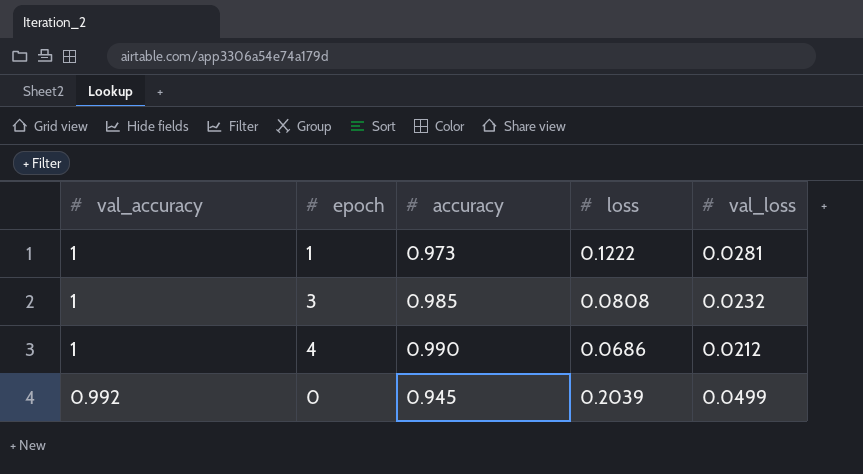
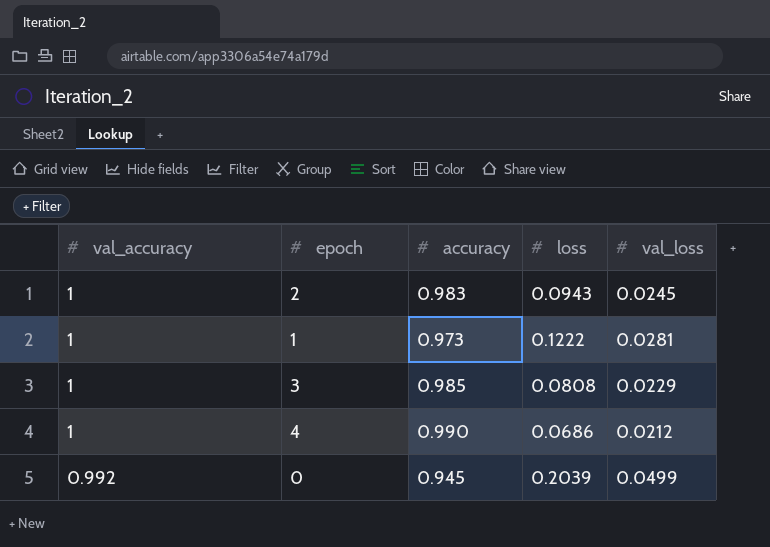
row 2: none -> 1 | 0.983 | 0.0943 | 0.0245
3 | val_loss: 0.0232 -> 0.0229

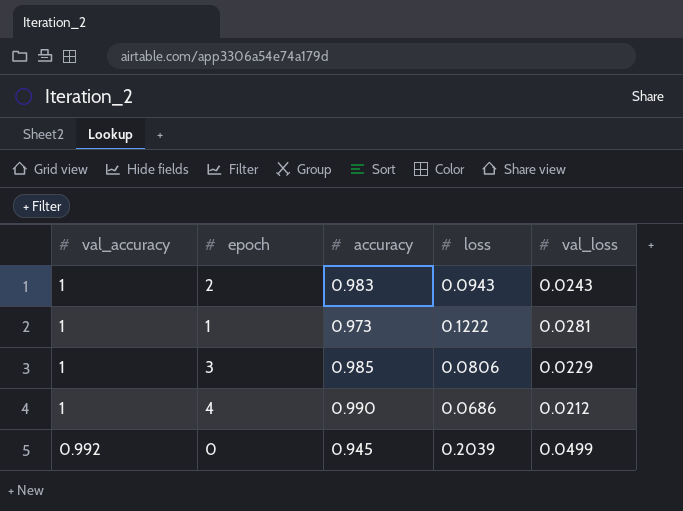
2 | val_loss: 0.0245 -> 0.0243
3 | loss: 0.0808 -> 0.0806

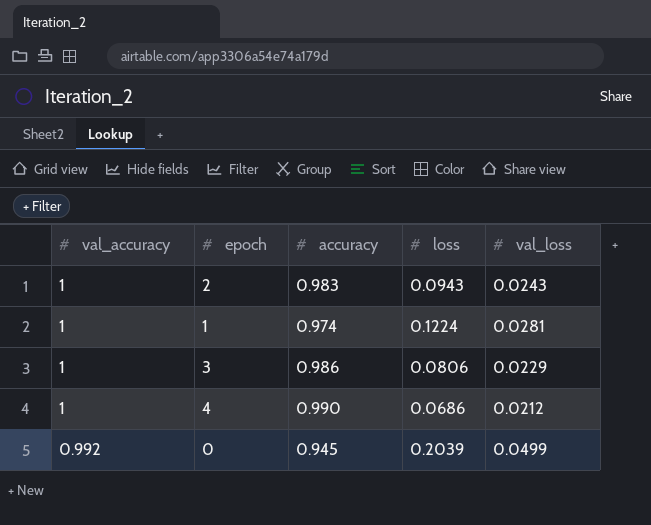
1 | accuracy: 0.973 -> 0.974
1 | loss: 0.1222 -> 0.1224
3 | accuracy: 0.985 -> 0.986

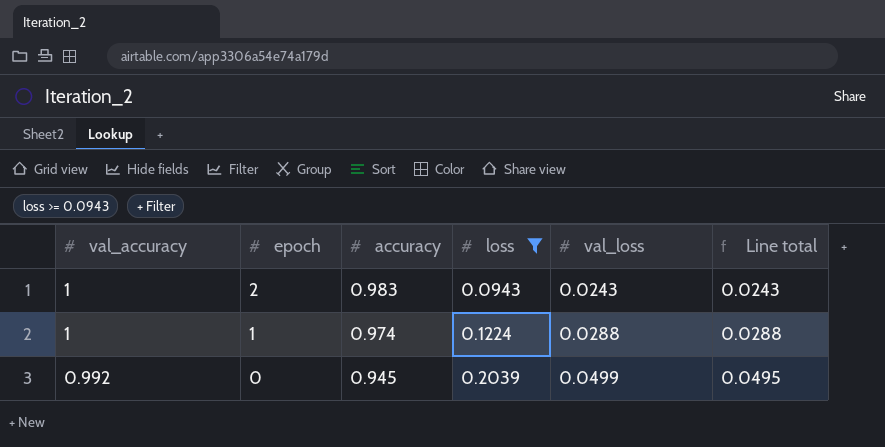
filter: none -> loss >= 0.0943
column Line total | formula: none -> [val_accuracy] * [val_loss]
1 | val_loss: 0.0281 -> 0.0288

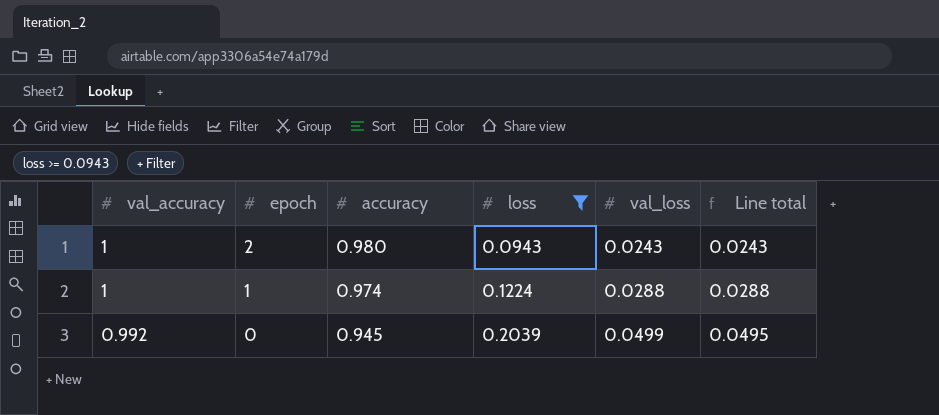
2 | accuracy: 0.983 -> 0.980

